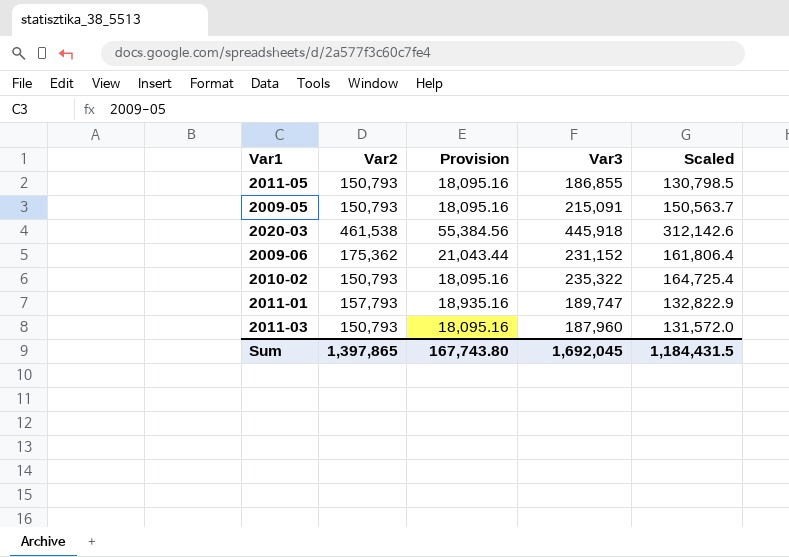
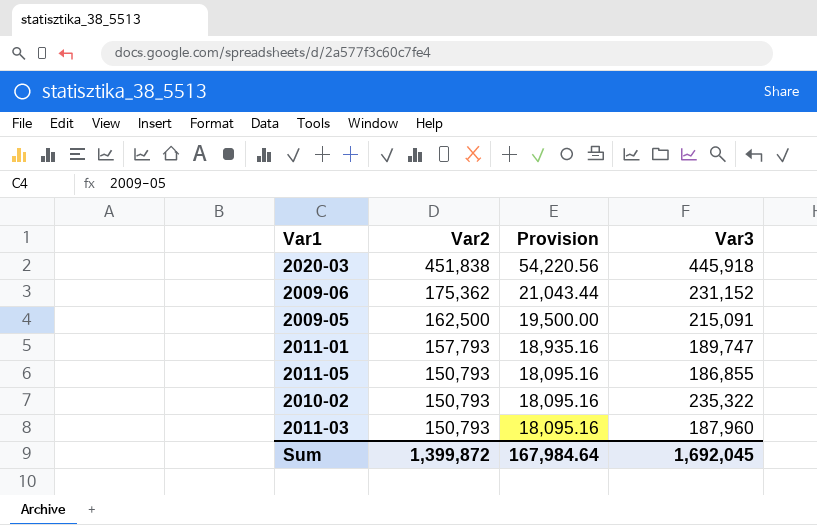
row order: none -> Var2 descending
column Scaled | formula: [Var3] * 0.7 -> none
2020-03 | Var2: 461,538 -> 451,838
2020-03 | Provision: 55,384.56 -> 54,220.56
2009-05 | Var2: 150,793 -> 162,500
2009-05 | Provision: 18,095.16 -> 19,500.00
Sum | Var2: 1,397,865 -> 1,399,872
Sum | Provision: 167,743.80 -> 167,984.64

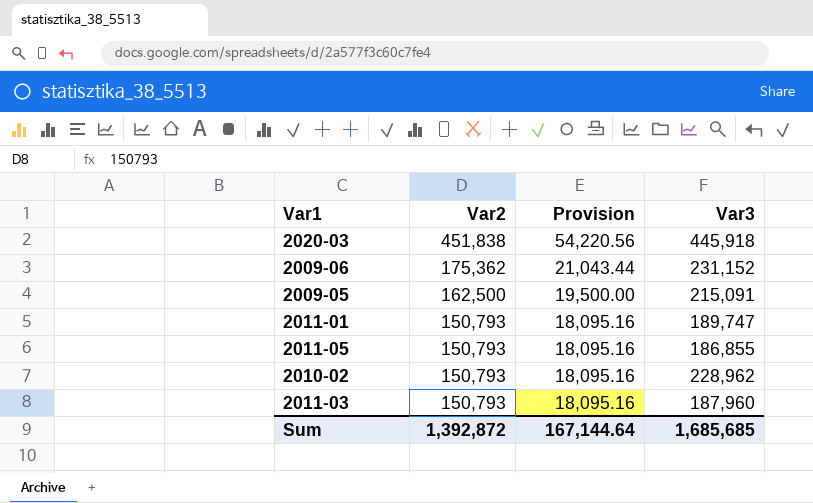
2011-01 | Var2: 157,793 -> 150,793
2011-01 | Provision: 18,935.16 -> 18,095.16
2010-02 | Var3: 235,322 -> 228,962
Sum | Var2: 1,399,872 -> 1,392,872
Sum | Provision: 167,984.64 -> 167,144.64
Sum | Var3: 1,692,045 -> 1,685,685

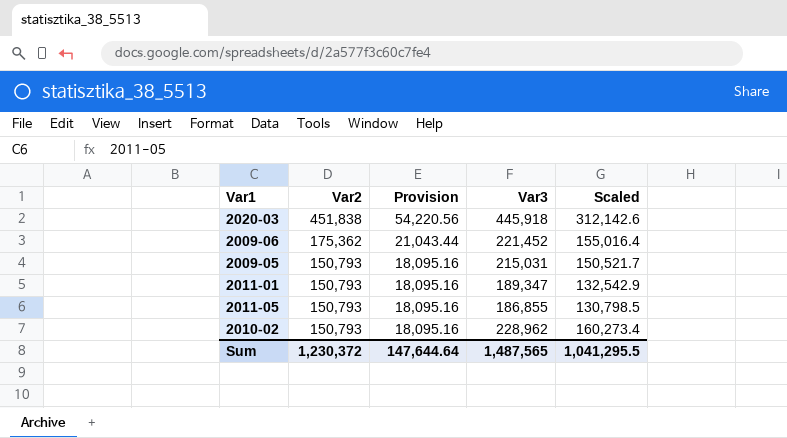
column Scaled | formula: none -> [Var3] * 0.7
row 2011-03: 150,793 | 18,095.16 | 187,960 -> none
2009-06 | Var3: 231,152 -> 221,452
2009-05 | Var2: 162,500 -> 150,793
2009-05 | Provision: 19,500.00 -> 18,095.16
2009-05 | Var3: 215,091 -> 215,031
2011-01 | Var3: 189,747 -> 189,347
Sum | Var2: 1,392,872 -> 1,230,372
Sum | Provision: 167,144.64 -> 147,644.64
Sum | Var3: 1,685,685 -> 1,487,565

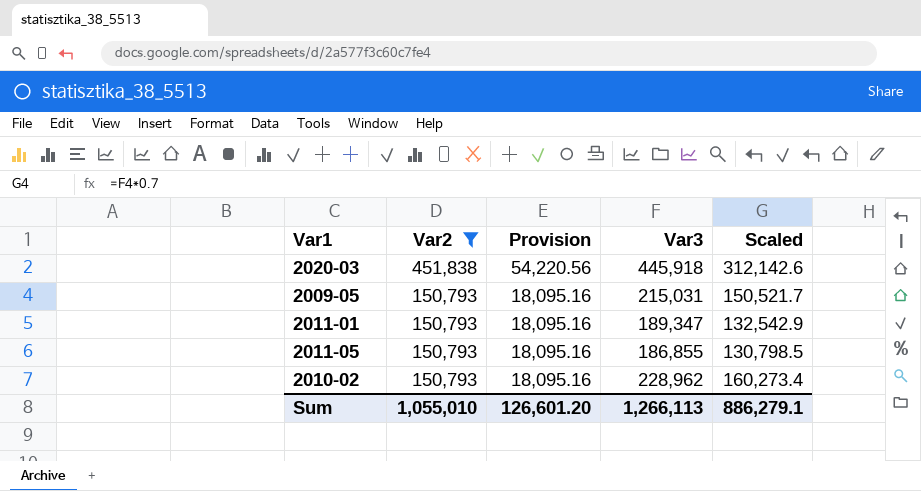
filter: none -> Var2 != 175,362
Sum | Var2: 1,230,372 -> 1,055,010
Sum | Provision: 147,644.64 -> 126,601.20
Sum | Var3: 1,487,565 -> 1,266,113
Sum | Scaled: 1,041,295.5 -> 886,279.1

